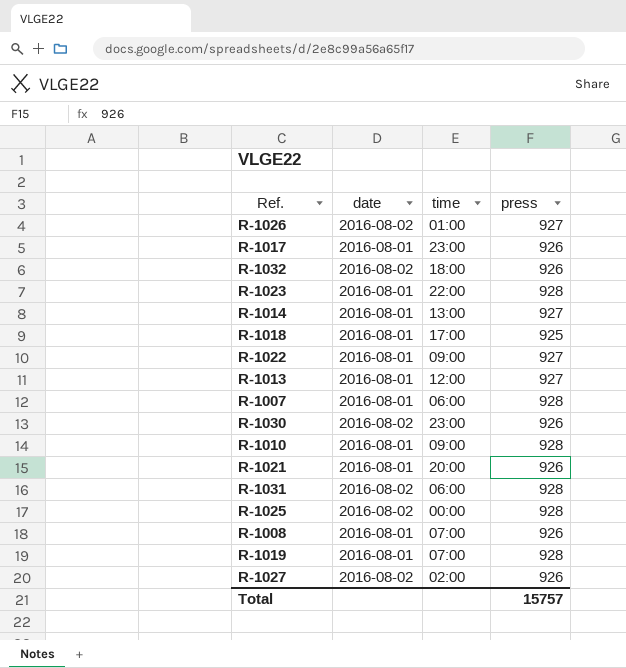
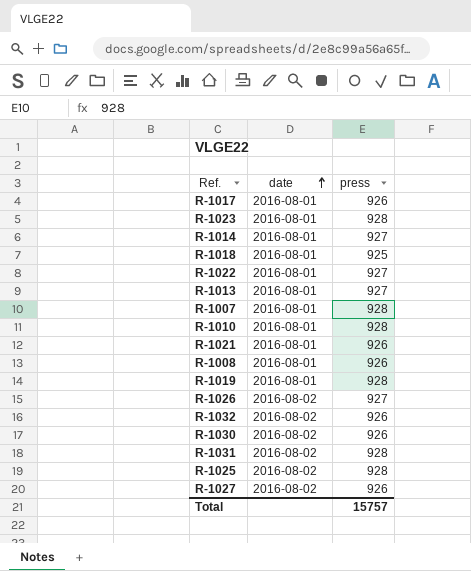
row order: none -> date ascending
column time | position: 3 -> none

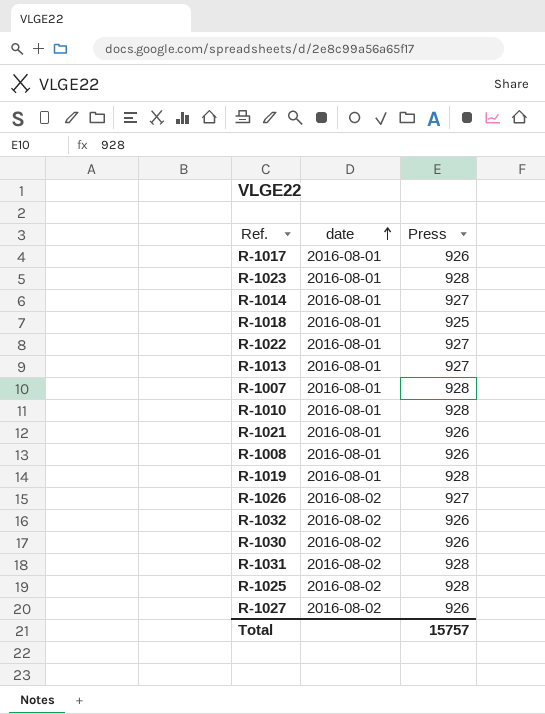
column name: press -> Press

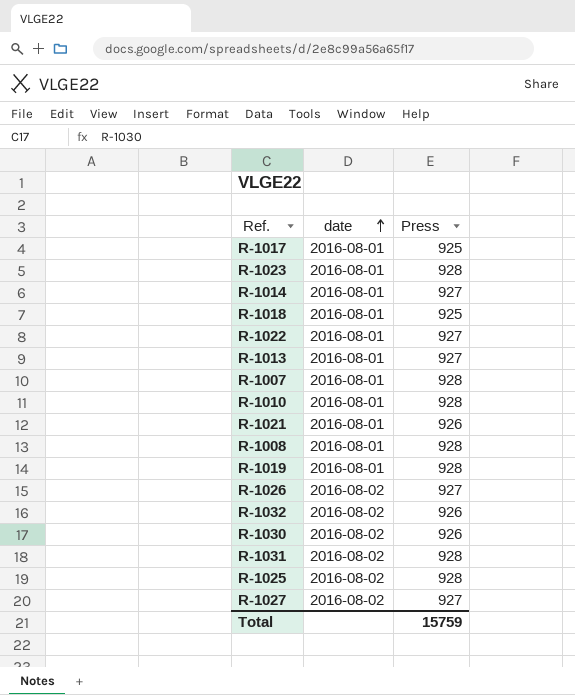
R-1017 | Press: 926 -> 925
R-1008 | Press: 926 -> 928
R-1027 | Press: 926 -> 927
Total | Press: 15757 -> 15759

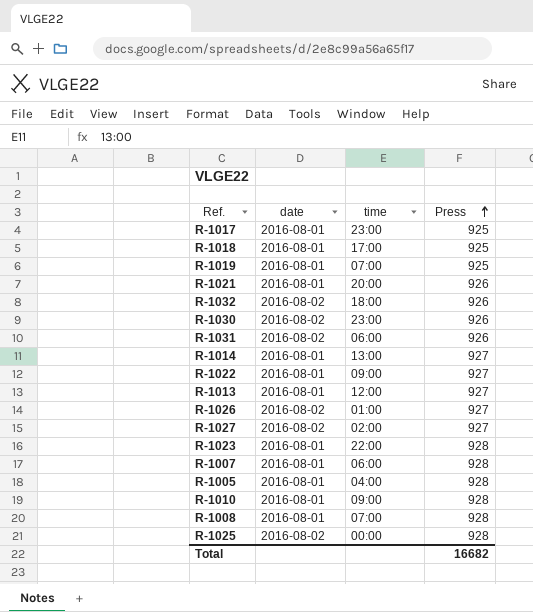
row order: date ascending -> Press ascending
column time | position: none -> 3
R-1019 | Press: 928 -> 925
R-1031 | Press: 928 -> 926
row R-1005: none -> 2016-08-01 | 04:00 | 928
Total | Press: 15759 -> 16682

